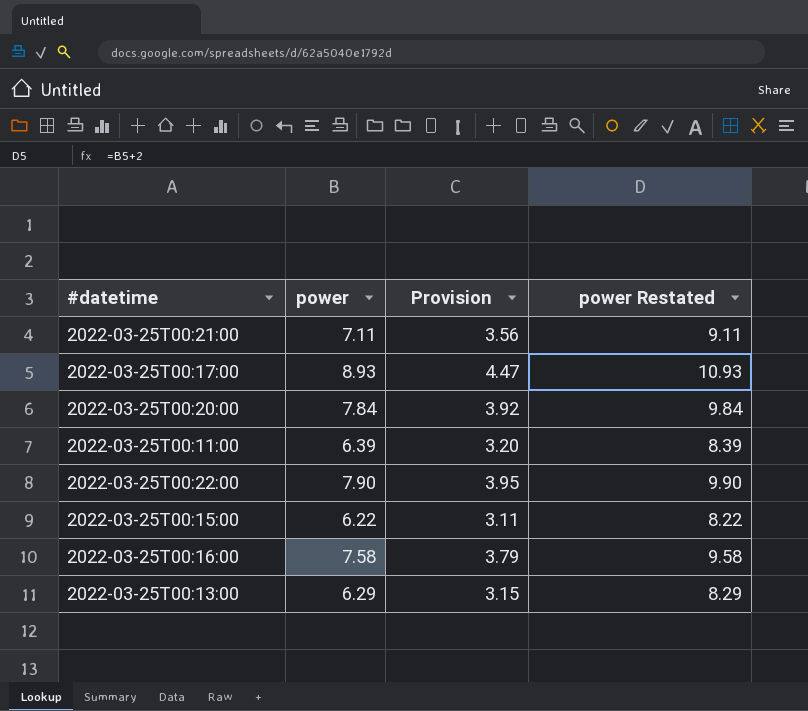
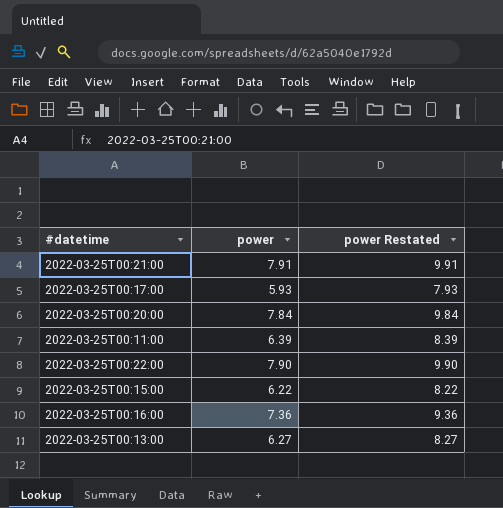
column Provision | formula: [power] * 0.5 -> none
2022-03-25T00:21:00 | power: 7.11 -> 7.91
2022-03-25T00:21:00 | power Restated: 9.11 -> 9.91
2022-03-25T00:17:00 | power: 8.93 -> 5.93
2022-03-25T00:17:00 | power Restated: 10.93 -> 7.93
2022-03-25T00:16:00 | power: 7.58 -> 7.36
2022-03-25T00:16:00 | power Restated: 9.58 -> 9.36
2022-03-25T00:13:00 | power: 6.29 -> 6.27
2022-03-25T00:13:00 | power Restated: 8.29 -> 8.27

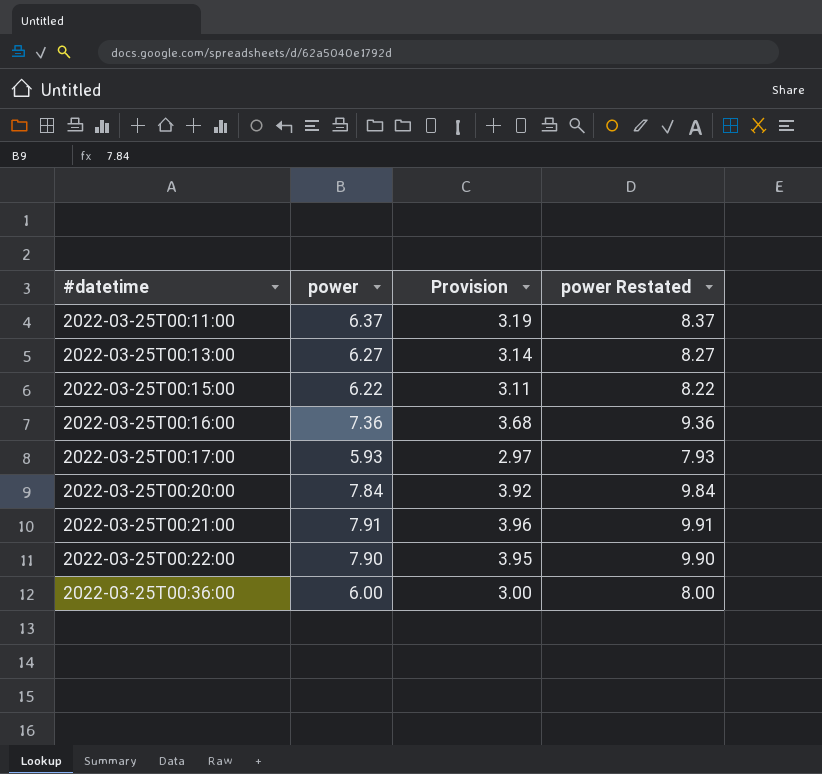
row order: none -> #datetime ascending
column Provision | formula: none -> [power] * 0.5
2022-03-25T00:11:00 | power: 6.39 -> 6.37
2022-03-25T00:11:00 | power Restated: 8.39 -> 8.37
row 2022-03-25T00:36:00: none -> 6.00 | 3.00 | 8.00

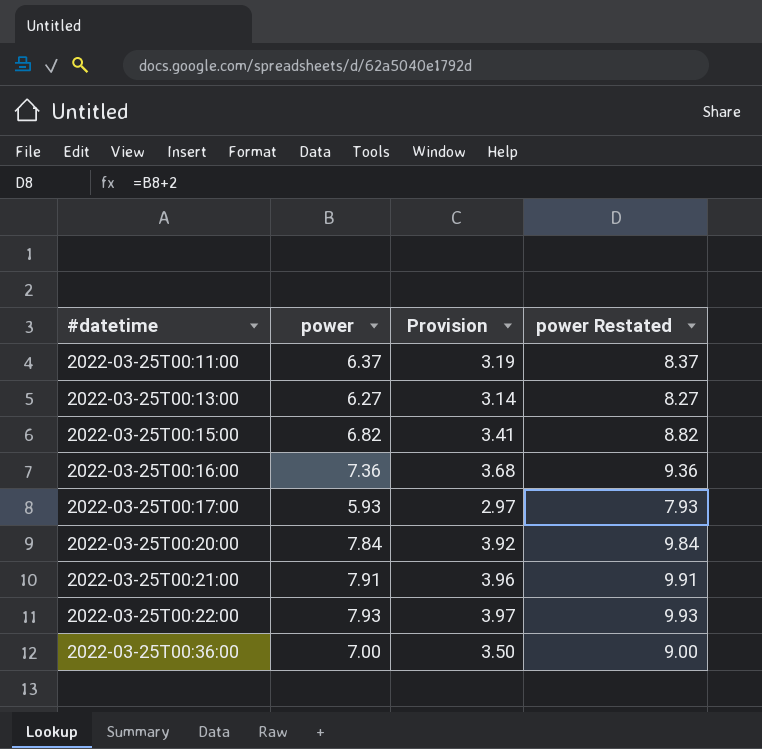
2022-03-25T00:15:00 | power: 6.22 -> 6.82
2022-03-25T00:15:00 | Provision: 3.11 -> 3.41
2022-03-25T00:15:00 | power Restated: 8.22 -> 8.82
2022-03-25T00:22:00 | power: 7.90 -> 7.93
2022-03-25T00:22:00 | Provision: 3.95 -> 3.97
2022-03-25T00:22:00 | power Restated: 9.90 -> 9.93
2022-03-25T00:36:00 | power: 6.00 -> 7.00
2022-03-25T00:36:00 | Provision: 3.00 -> 3.50
2022-03-25T00:36:00 | power Restated: 8.00 -> 9.00

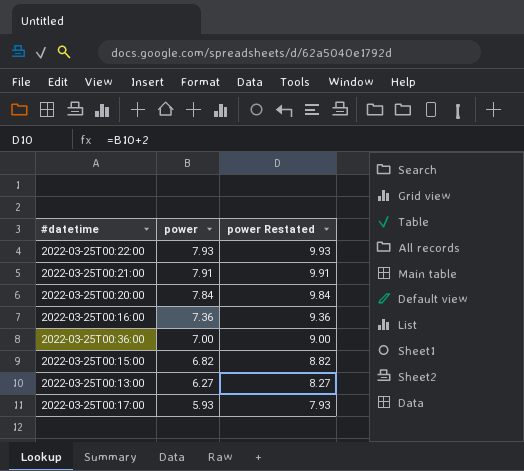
row order: #datetime ascending -> power descending
column Provision | formula: [power] * 0.5 -> none
row 2022-03-25T00:11:00: 6.37 | 3.19 | 8.37 -> none

